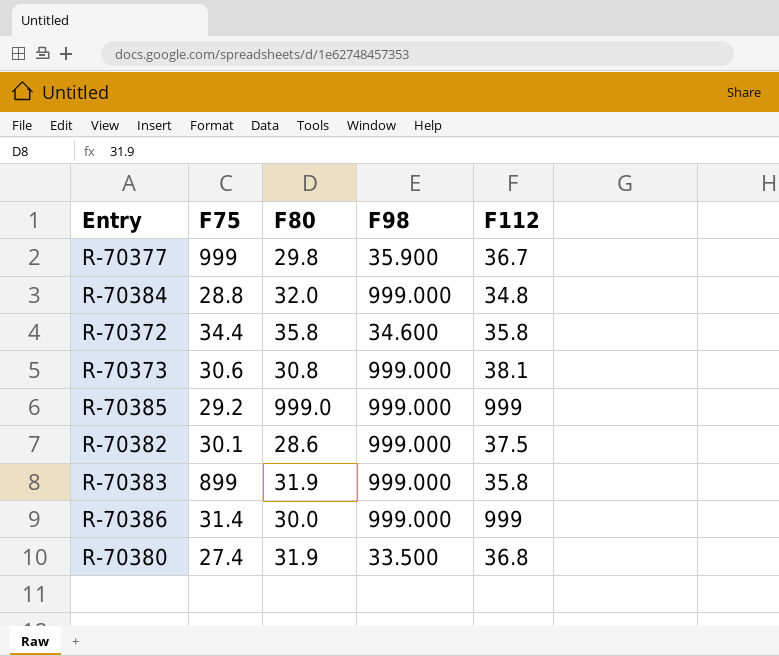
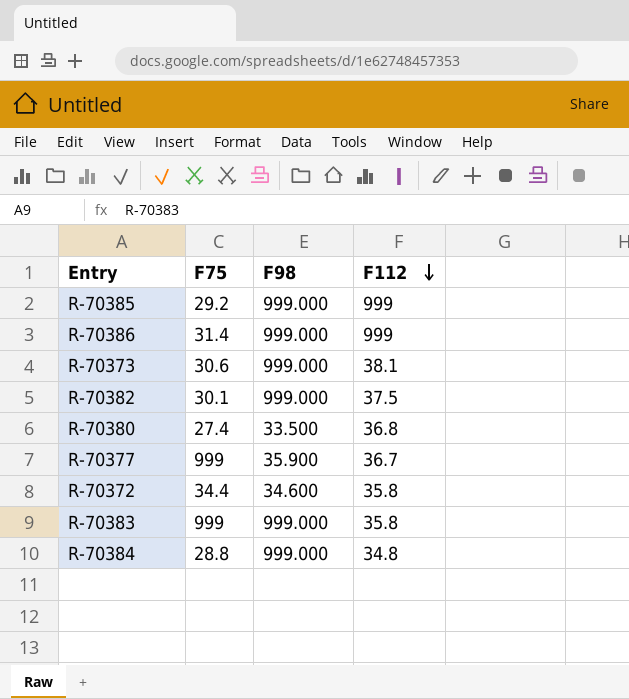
row order: none -> F112 descending
column F80 | position: 3 -> none
R-70383 | F75: 899 -> 999

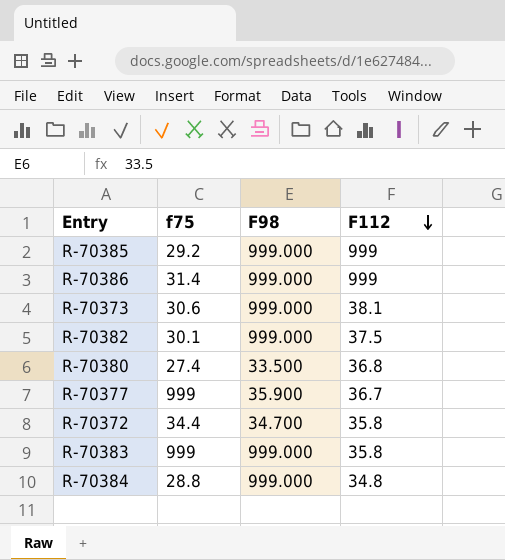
column name: F75 -> f75
R-70372 | F98: 34.600 -> 34.700

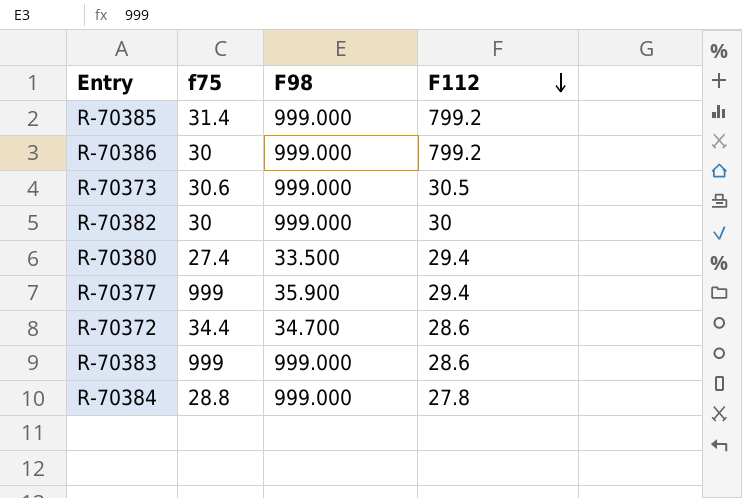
R-70385 | f75: 29.2 -> 31.4
R-70385 | F112: 999 -> 799.2
R-70386 | f75: 31.4 -> 30
R-70386 | F112: 999 -> 799.2
R-70373 | F112: 38.1 -> 30.5
R-70382 | f75: 30.1 -> 30
R-70382 | F112: 37.5 -> 30
R-70380 | F112: 36.8 -> 29.4
R-70377 | F112: 36.7 -> 29.4
R-70372 | F112: 35.8 -> 28.6
R-70383 | F112: 35.8 -> 28.6
R-70384 | F112: 34.8 -> 27.8

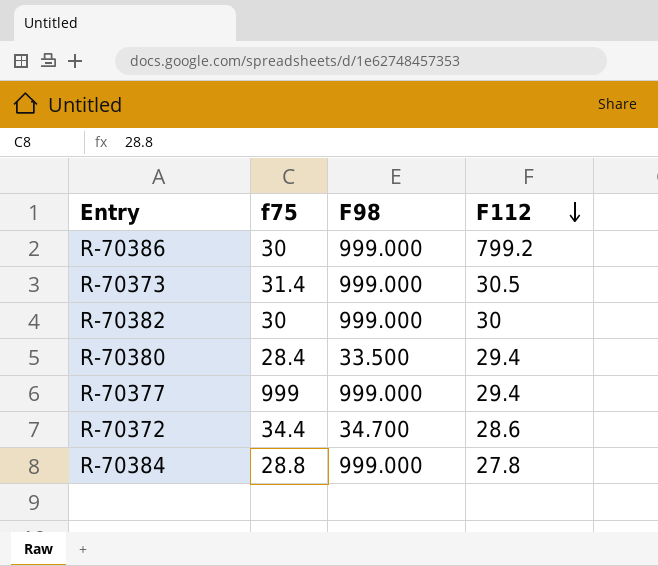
row R-70385: 31.4 | 999.000 | 799.2 -> none
row R-70383: 999 | 999.000 | 28.6 -> none
R-70373 | f75: 30.6 -> 31.4
R-70380 | f75: 27.4 -> 28.4
R-70377 | F98: 35.900 -> 999.000

